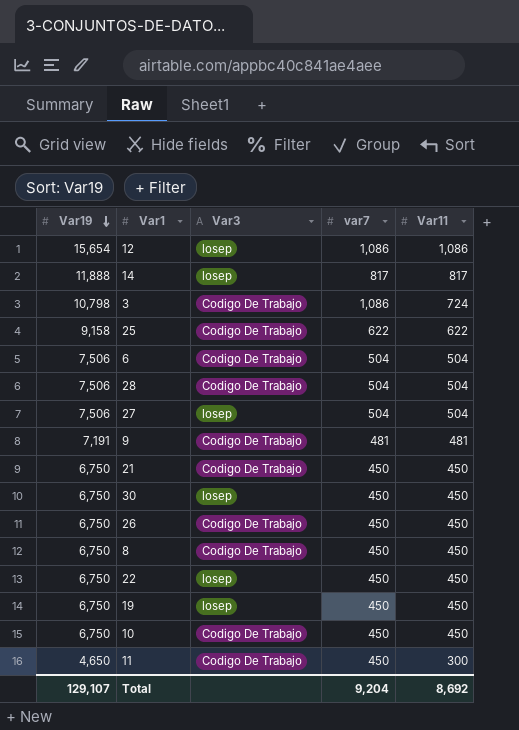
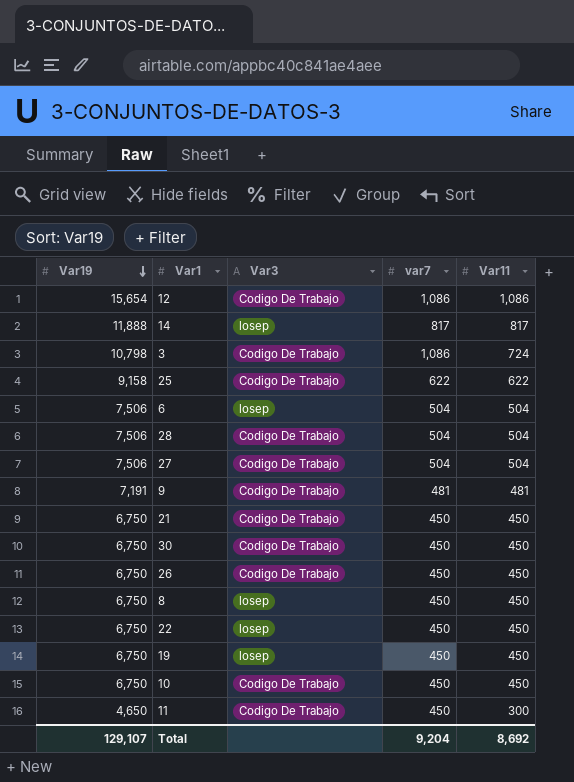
12 | Var3: losep -> Codigo De Trabajo
6 | Var3: Codigo De Trabajo -> losep
27 | Var3: losep -> Codigo De Trabajo
30 | Var3: losep -> Codigo De Trabajo
8 | Var3: Codigo De Trabajo -> losep

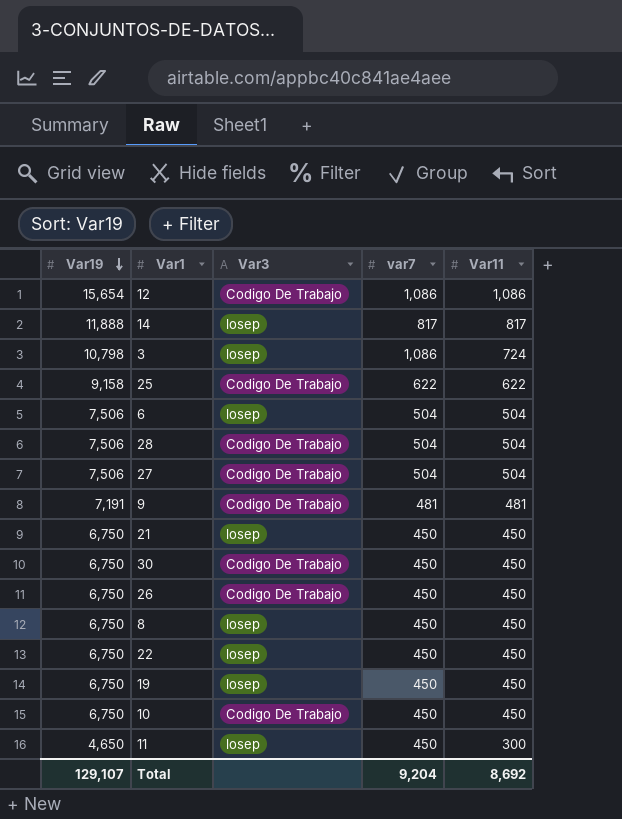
3 | Var3: Codigo De Trabajo -> losep
21 | Var3: Codigo De Trabajo -> losep
11 | Var3: Codigo De Trabajo -> losep

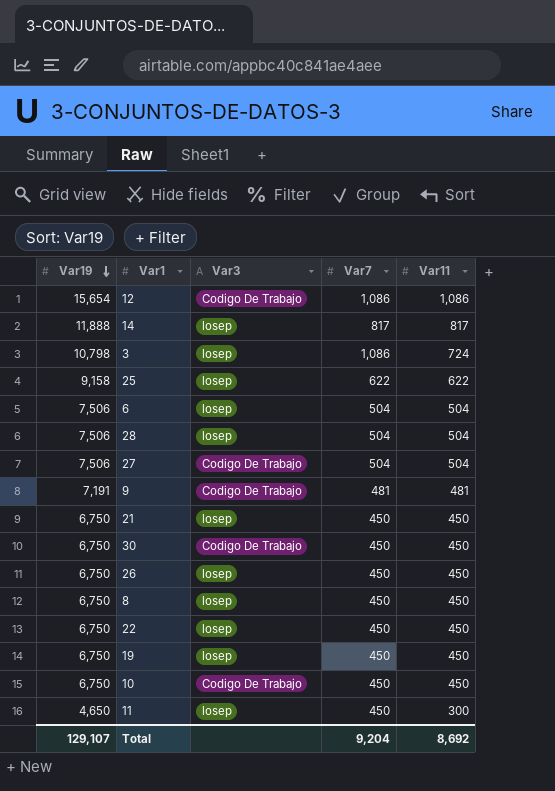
column name: var7 -> Var7
25 | Var3: Codigo De Trabajo -> losep
28 | Var3: Codigo De Trabajo -> losep
26 | Var3: Codigo De Trabajo -> losep

